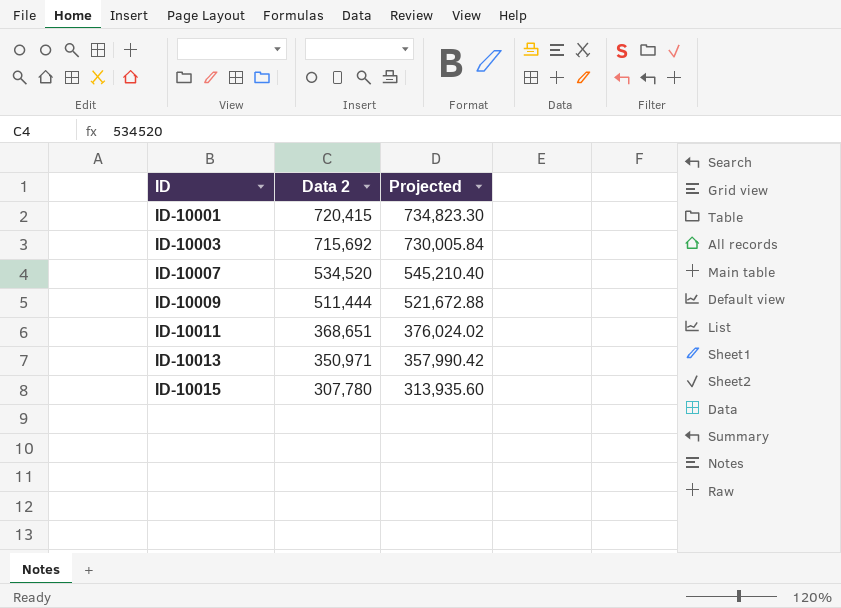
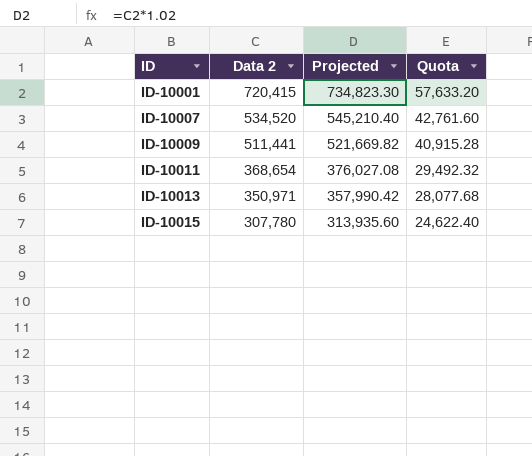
column Quota | formula: none -> [Data 2] * 0.08
row ID-10003: 715,692 | 730,005.84 -> none
ID-10009 | Data 2: 511,444 -> 511,441
ID-10009 | Projected: 521,672.88 -> 521,669.82
ID-10011 | Data 2: 368,651 -> 368,654
ID-10011 | Projected: 376,024.02 -> 376,027.08

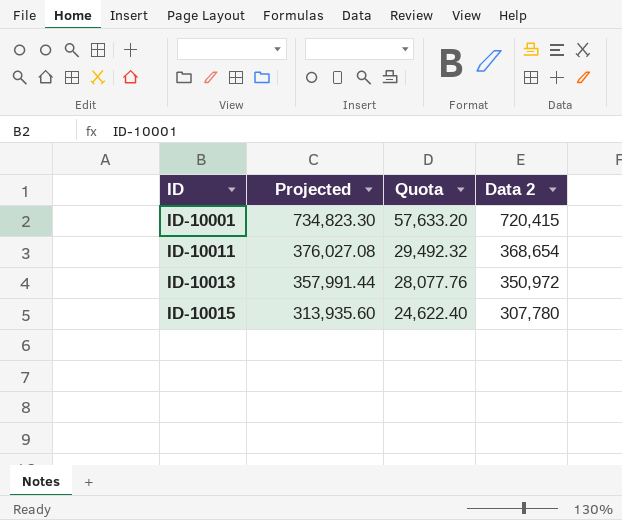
column Data 2 | position: 2 -> 4
row ID-10007: 534,520 | 545,210.40 | 42,761.60 -> none
row ID-10009: 511,441 | 521,669.82 | 40,915.28 -> none
ID-10013 | Projected: 357,990.42 -> 357,991.44
ID-10013 | Quota: 28,077.68 -> 28,077.76
ID-10013 | Data 2: 350,971 -> 350,972

